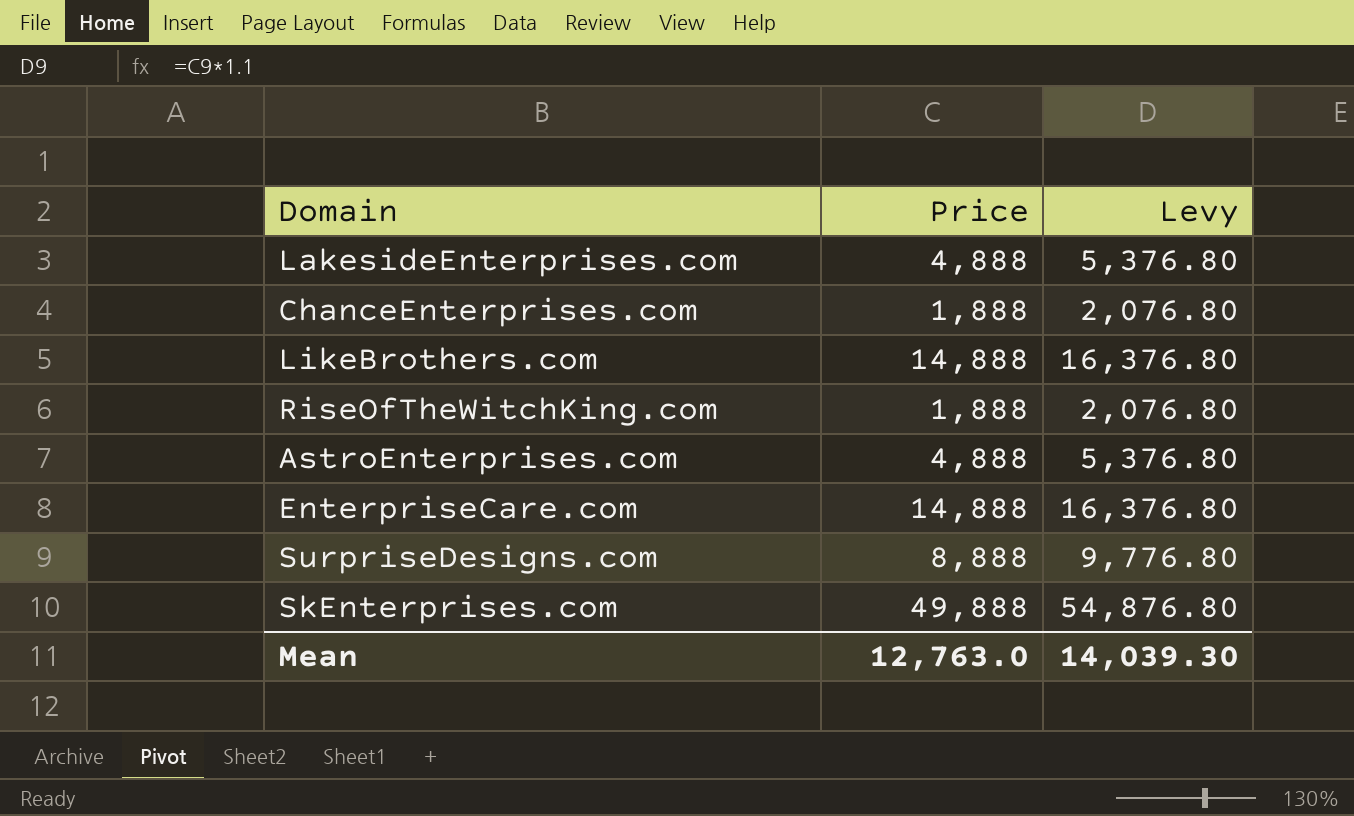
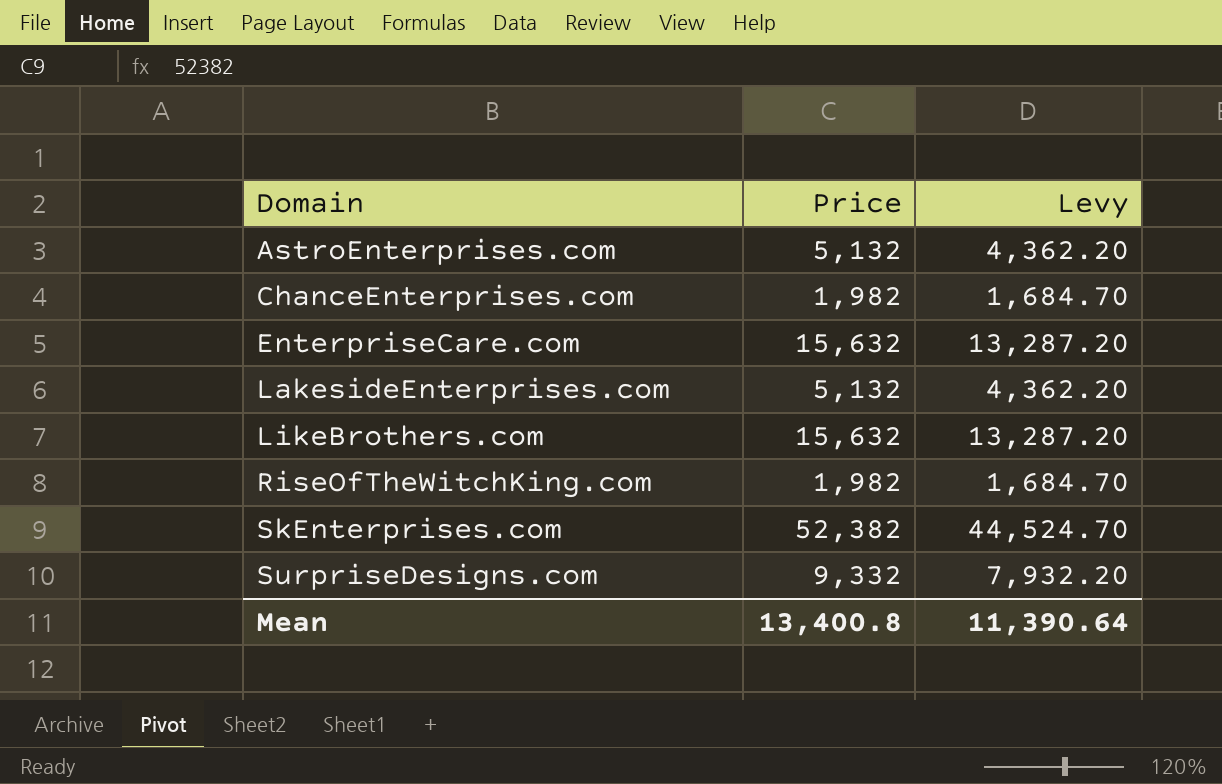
row order: none -> Domain ascending
column Levy | formula: [Price] * 1.1 -> [Price] * 0.85
AstroEnterprises.com | Price: 4,888 -> 5,132
ChanceEnterprises.com | Price: 1,888 -> 1,982
EnterpriseCare.com | Price: 14,888 -> 15,632
LakesideEnterprises.com | Price: 4,888 -> 5,132
LikeBrothers.com | Price: 14,888 -> 15,632
RiseOfTheWitchKing.com | Price: 1,888 -> 1,982
SkEnterprises.com | Price: 49,888 -> 52,382
SurpriseDesigns.com | Price: 8,888 -> 9,332
Mean | Price: 12,763.0 -> 13,400.8
Mean | Levy: 14,039.30 -> 11,390.64

